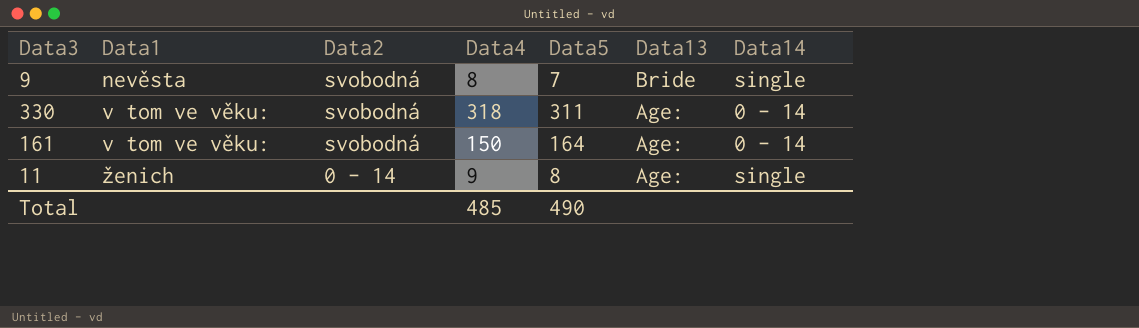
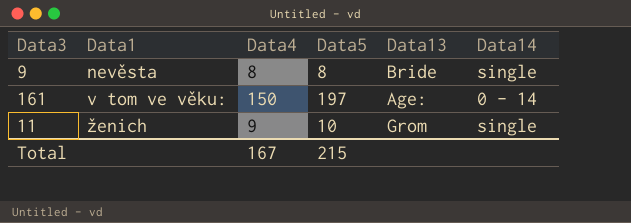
column Data2 | position: 3 -> none
row 330: v tom ve věku: | svobodná | 318 | 311 | Age: | 0 - 14 -> none
9 | Data5: 7 -> 8
161 | Data5: 164 -> 197
11 | Data5: 8 -> 10
11 | Data13: Age: -> Grom
Total | Data4: 485 -> 167
Total | Data5: 490 -> 215

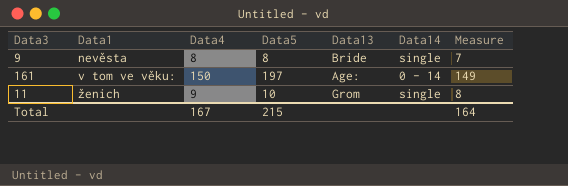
column Measure | formula: none -> [Data4] - 1

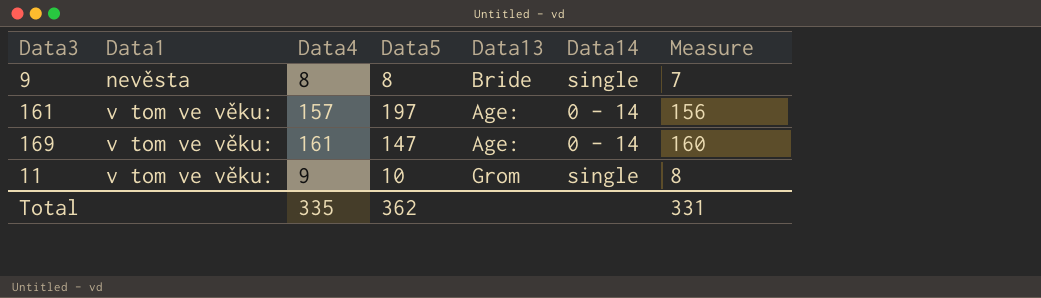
161 | Data4: 150 -> 157
161 | Measure: 149 -> 156
row 169: none -> v tom ve věku: | 161 | 147 | Age: | 0 - 14 | 160
11 | Data1: ženich -> v tom ve věku:
Total | Data4: 167 -> 335
Total | Data5: 215 -> 362
Total | Measure: 164 -> 331

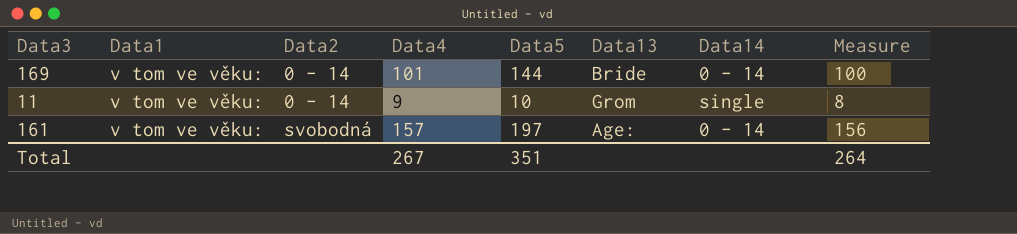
row order: Data1 ascending -> Data2 ascending
column Data2 | position: none -> 3
row 9: nevěsta | 8 | 8 | Bride | single | 7 -> none
169 | Data4: 161 -> 101
169 | Data5: 147 -> 144
169 | Data13: Age: -> Bride
169 | Measure: 160 -> 100
Total | Data4: 335 -> 267
Total | Data5: 362 -> 351
Total | Measure: 331 -> 264

